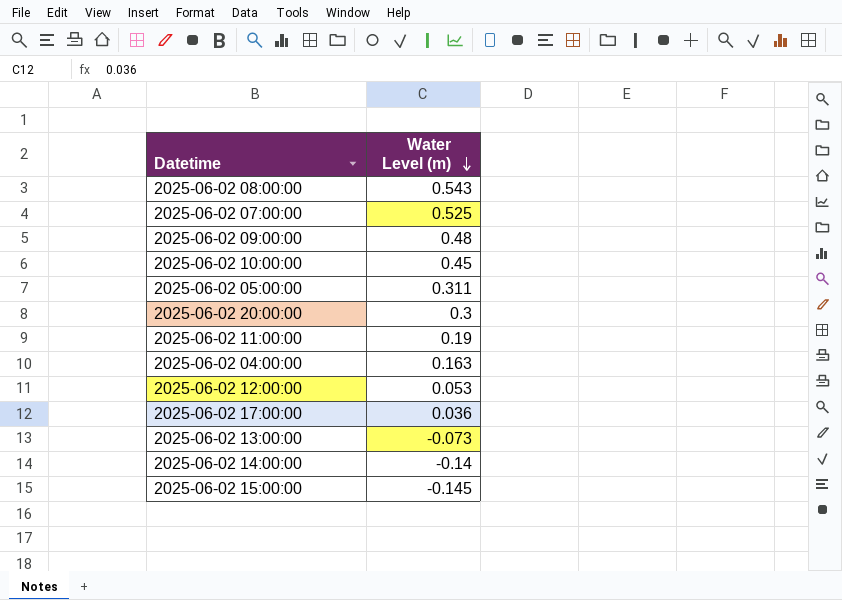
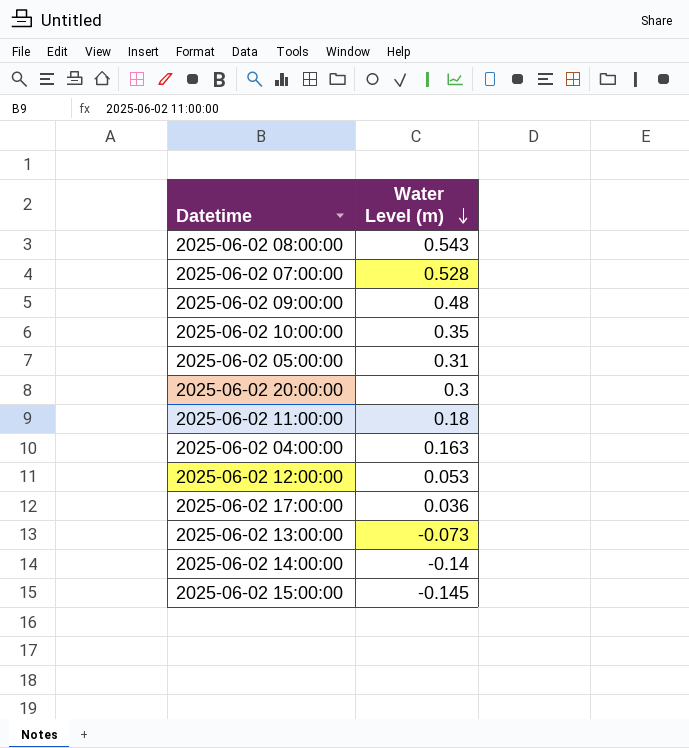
2025-06-02 07:00:00 | Water Level (m): 0.525 -> 0.528
2025-06-02 10:00:00 | Water Level (m): 0.45 -> 0.35
2025-06-02 05:00:00 | Water Level (m): 0.311 -> 0.31
2025-06-02 11:00:00 | Water Level (m): 0.19 -> 0.18

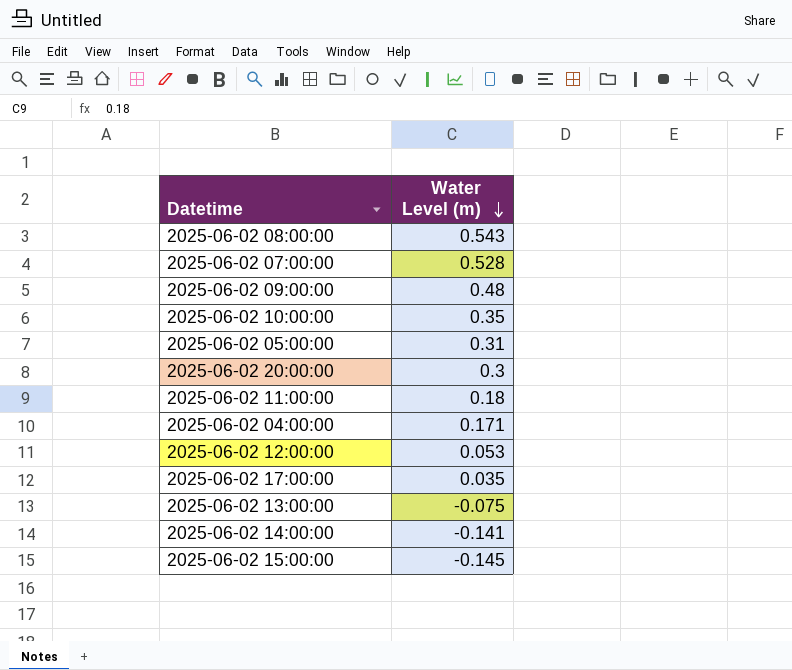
2025-06-02 04:00:00 | Water Level (m): 0.163 -> 0.171
2025-06-02 17:00:00 | Water Level (m): 0.036 -> 0.035
2025-06-02 13:00:00 | Water Level (m): -0.073 -> -0.075
2025-06-02 14:00:00 | Water Level (m): -0.14 -> -0.141

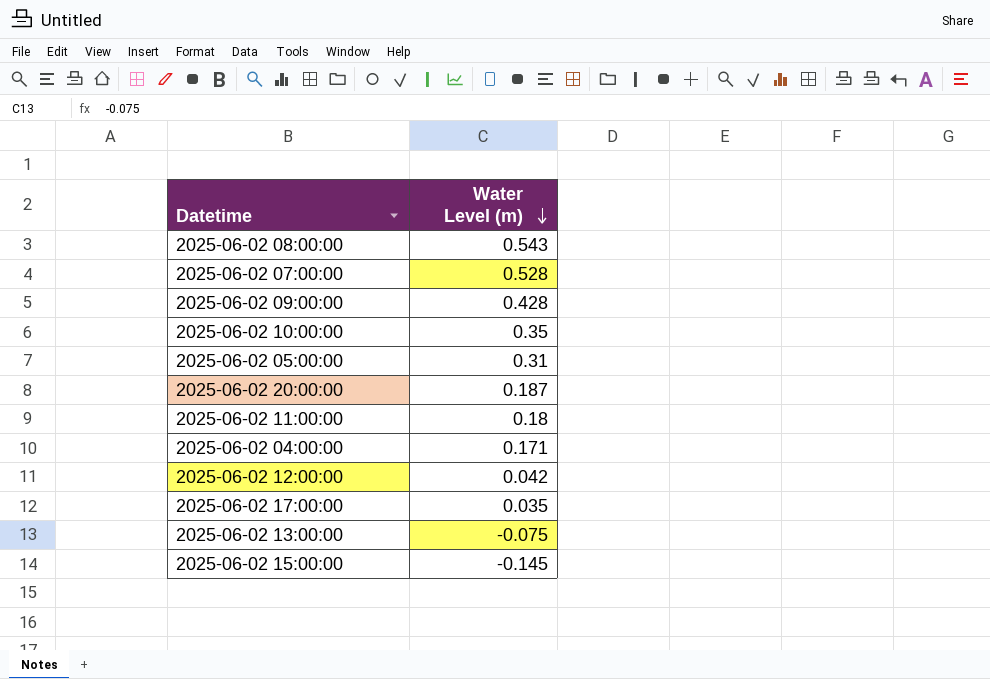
row 2025-06-02 14:00:00: -0.141 -> none
2025-06-02 09:00:00 | Water Level (m): 0.48 -> 0.428
2025-06-02 20:00:00 | Water Level (m): 0.3 -> 0.187
2025-06-02 12:00:00 | Water Level (m): 0.053 -> 0.042

